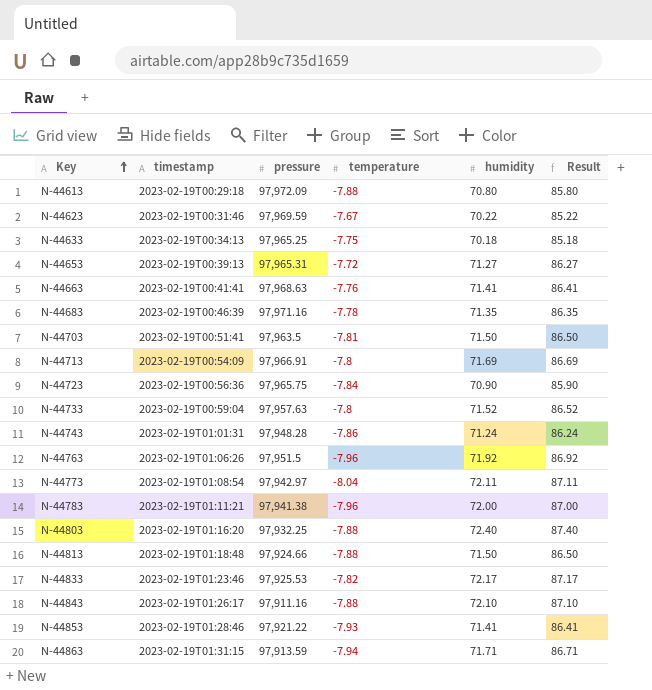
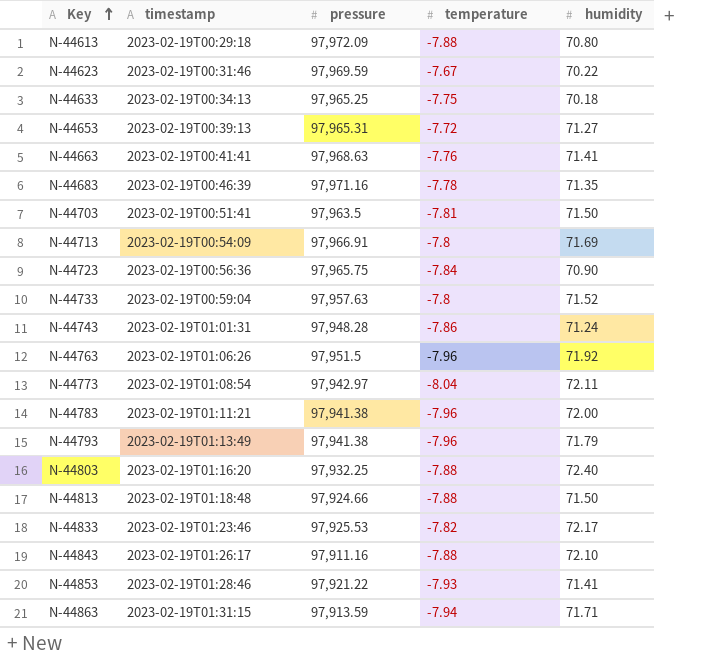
column Result | formula: [humidity] + 15 -> none
row N-44793: none -> 2023-02-19T01:13:49 | 97,941.38 | -7.96 | 71.79

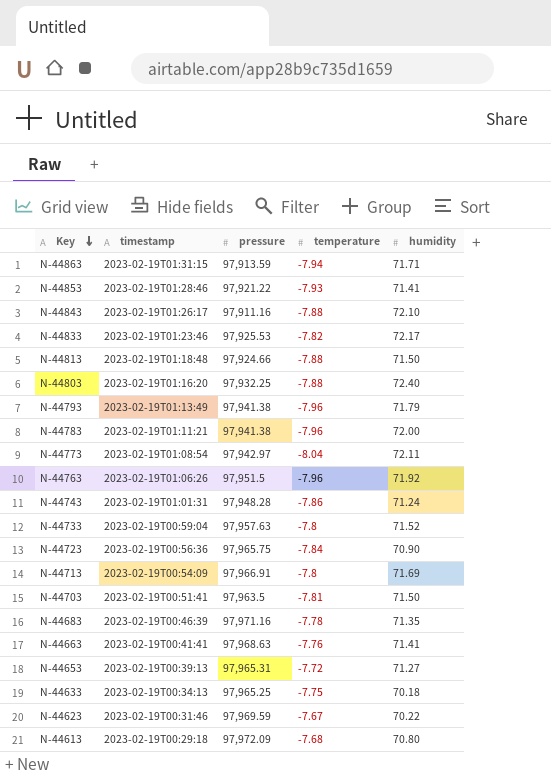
row order: Key ascending -> Key descending
N-44613 | temperature: -7.88 -> -7.68

